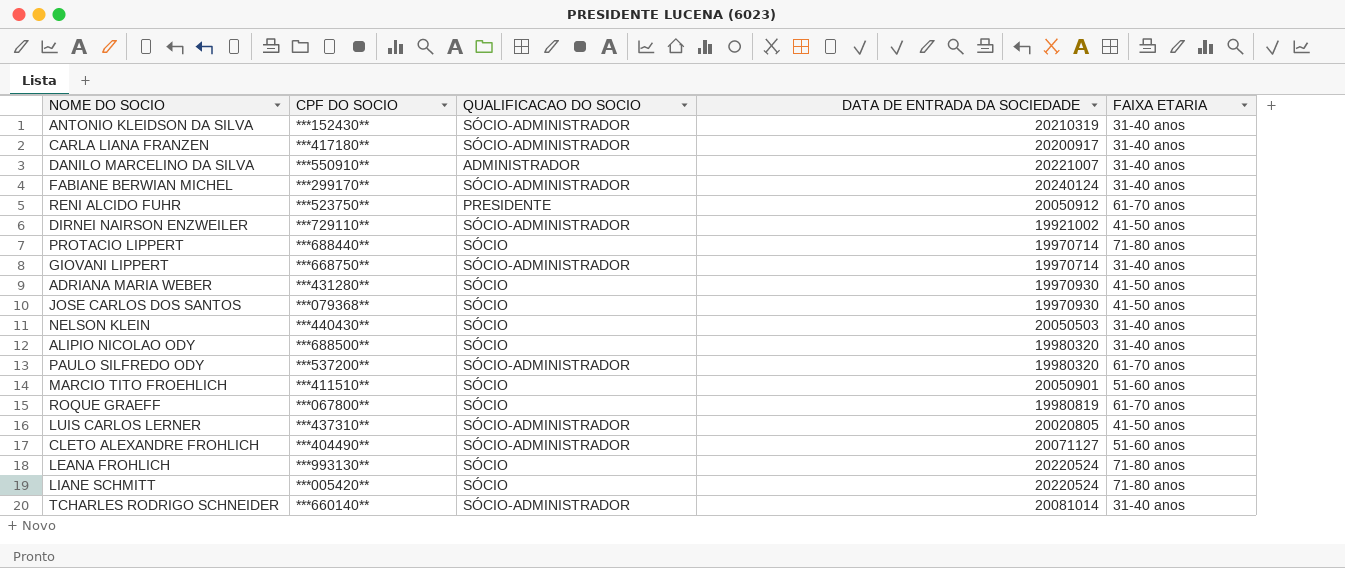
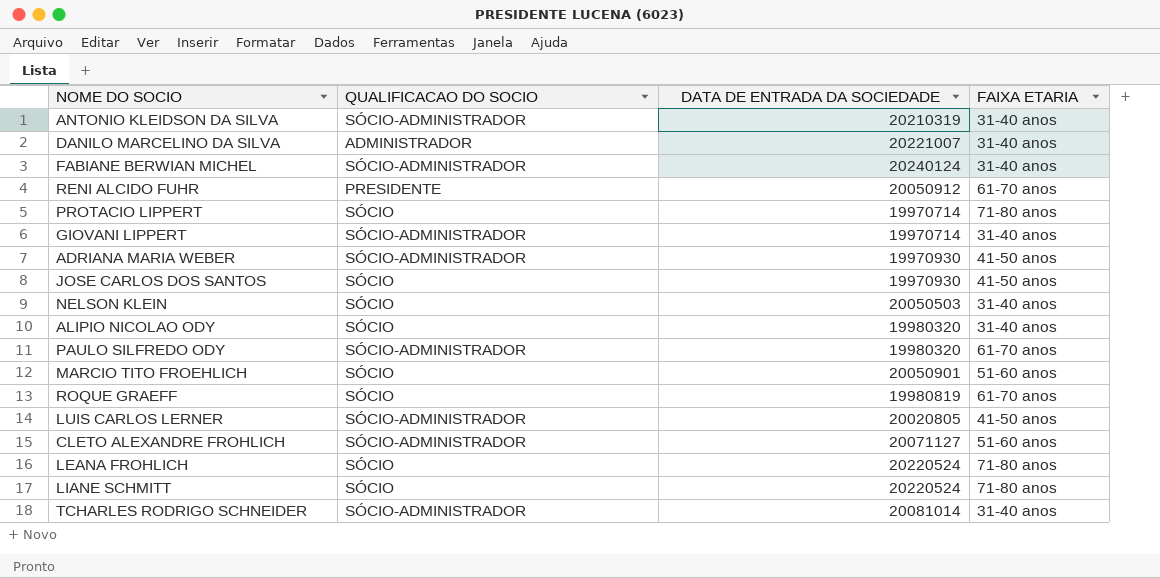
column CPF DO SOCIO | position: 2 -> none
row CARLA LIANA FRANZEN: ***417180** | SÓCIO-ADMINISTRADOR | 20200917 | 31-40 anos -> none
row DIRNEI NAIRSON ENZWEILER: ***729110** | SÓCIO-ADMINISTRADOR | 19921002 | 41-50 anos -> none
ADRIANA MARIA WEBER | QUALIFICACAO DO SOCIO: SÓCIO -> SÓCIO-ADMINISTRADOR

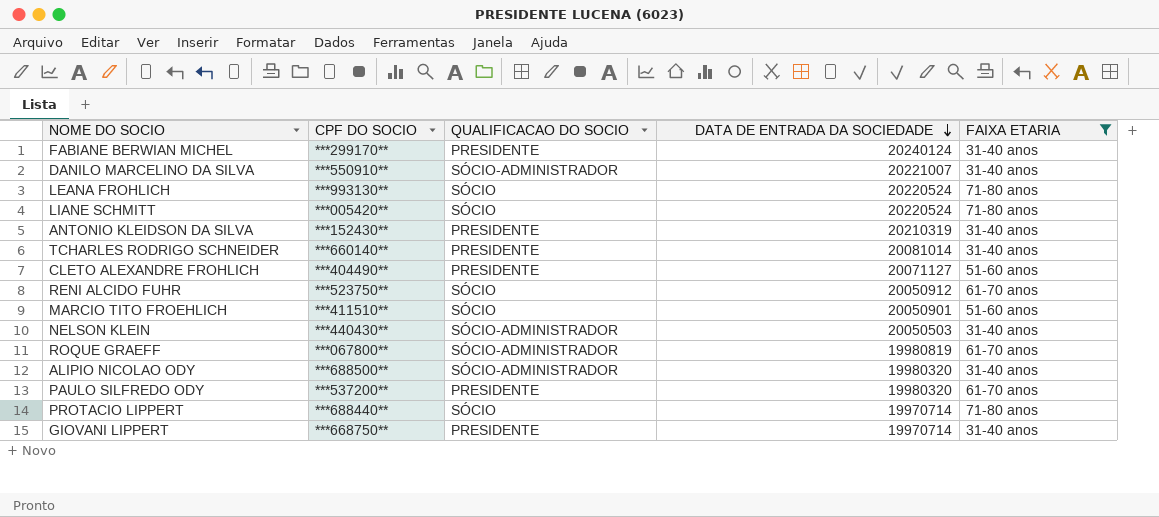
filter: none -> FAIXA ETARIA != 41-50 anos
row order: none -> DATA DE ENTRADA DA SOCIEDADE descending
column CPF DO SOCIO | position: none -> 2
FABIANE BERWIAN MICHEL | QUALIFICACAO DO SOCIO: SÓCIO-ADMINISTRADOR -> PRESIDENTE
DANILO MARCELINO DA SILVA | QUALIFICACAO DO SOCIO: ADMINISTRADOR -> SÓCIO-ADMINISTRADOR
ANTONIO KLEIDSON DA SILVA | QUALIFICACAO DO SOCIO: SÓCIO-ADMINISTRADOR -> PRESIDENTE
TCHARLES RODRIGO SCHNEIDER | QUALIFICACAO DO SOCIO: SÓCIO-ADMINISTRADOR -> PRESIDENTE
CLETO ALEXANDRE FROHLICH | QUALIFICACAO DO SOCIO: SÓCIO-ADMINISTRADOR -> PRESIDENTE
RENI ALCIDO FUHR | QUALIFICACAO DO SOCIO: PRESIDENTE -> SÓCIO
NELSON KLEIN | QUALIFICACAO DO SOCIO: SÓCIO -> SÓCIO-ADMINISTRADOR
ROQUE GRAEFF | QUALIFICACAO DO SOCIO: SÓCIO -> SÓCIO-ADMINISTRADOR
ALIPIO NICOLAO ODY | QUALIFICACAO DO SOCIO: SÓCIO -> SÓCIO-ADMINISTRADOR
PAULO SILFREDO ODY | QUALIFICACAO DO SOCIO: SÓCIO-ADMINISTRADOR -> PRESIDENTE
GIOVANI LIPPERT | QUALIFICACAO DO SOCIO: SÓCIO-ADMINISTRADOR -> PRESIDENTE

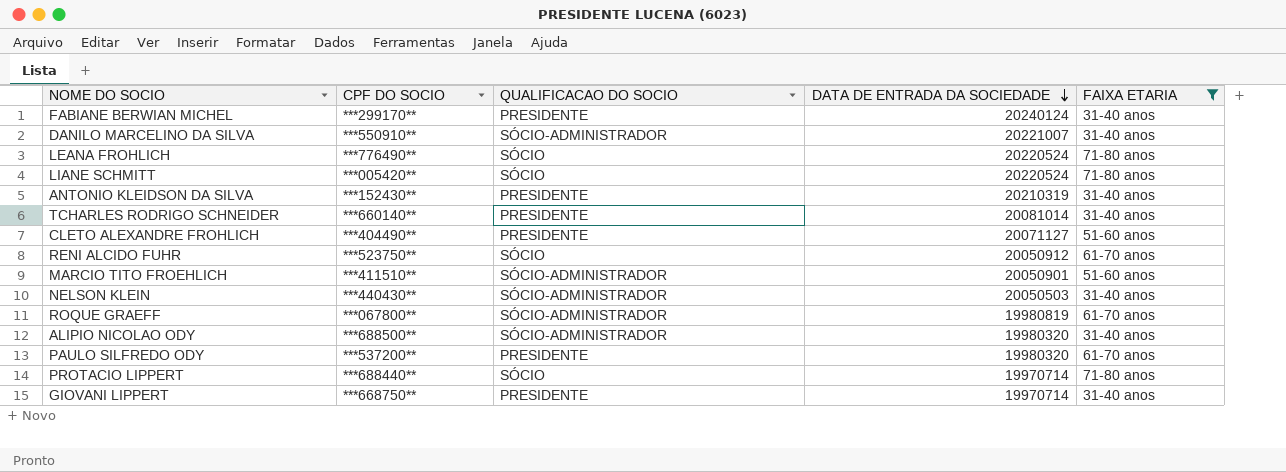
LEANA FROHLICH | CPF DO SOCIO: ***993130** -> ***776490**
MARCIO TITO FROEHLICH | QUALIFICACAO DO SOCIO: SÓCIO -> SÓCIO-ADMINISTRADOR

